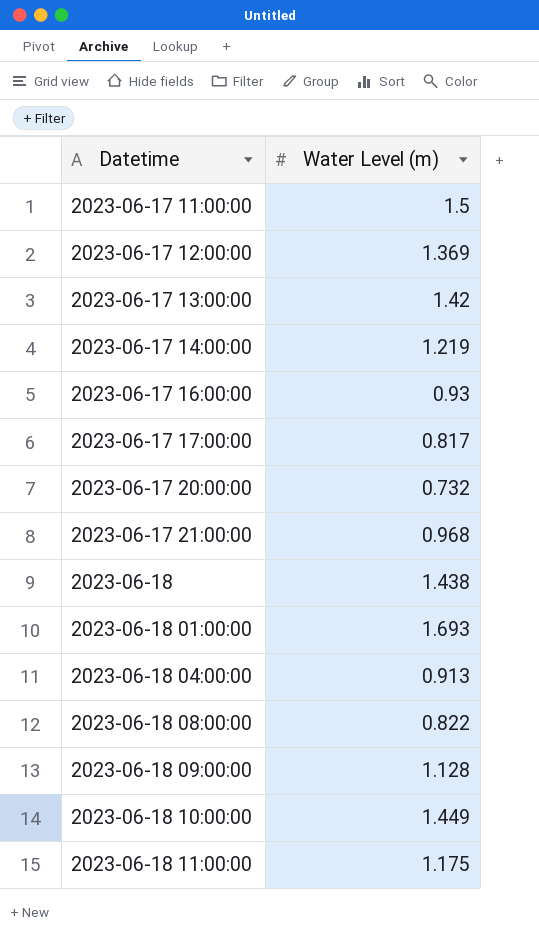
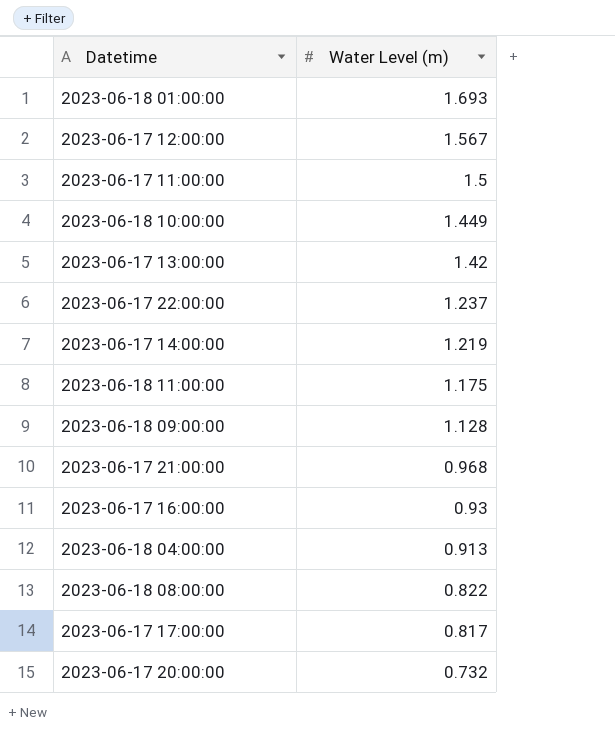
row order: Datetime ascending -> Water Level (m) descending
row 2023-06-18: 1.438 -> none
2023-06-17 12:00:00 | Water Level (m): 1.369 -> 1.567
row 2023-06-17 22:00:00: none -> 1.237

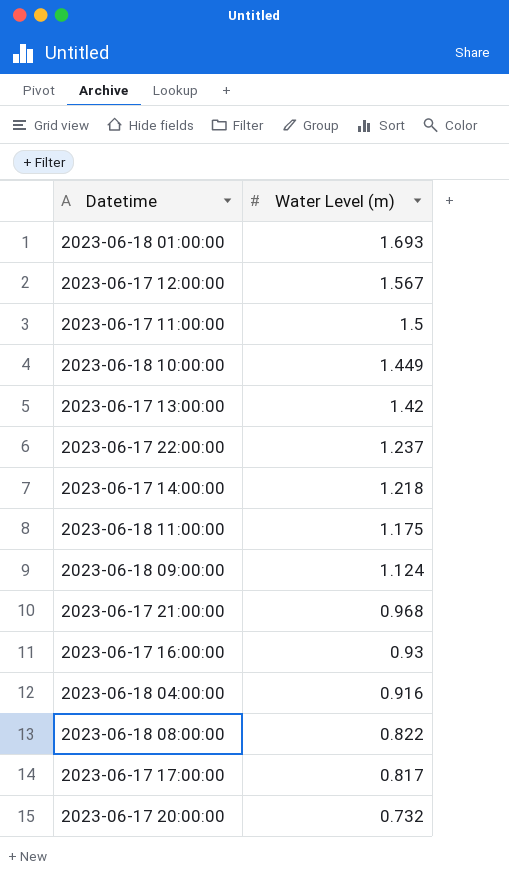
2023-06-17 14:00:00 | Water Level (m): 1.219 -> 1.218
2023-06-18 09:00:00 | Water Level (m): 1.128 -> 1.124
2023-06-18 04:00:00 | Water Level (m): 0.913 -> 0.916

